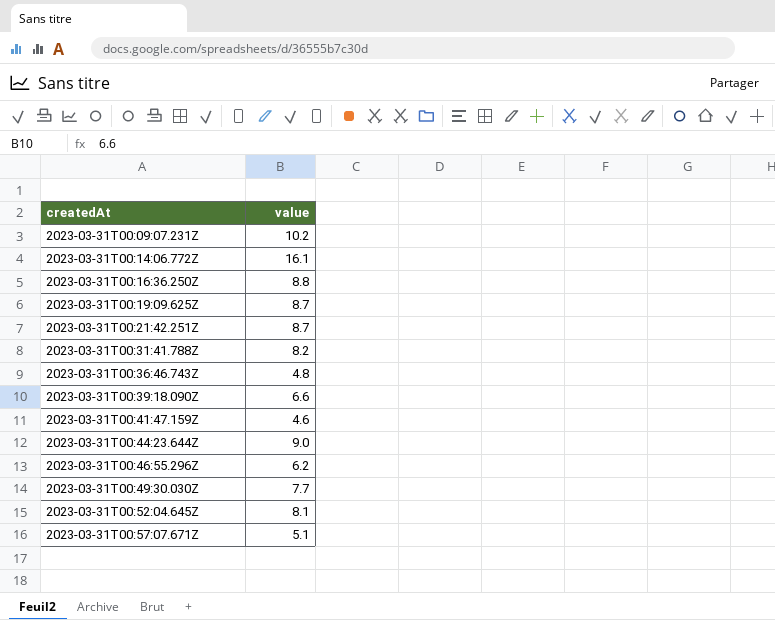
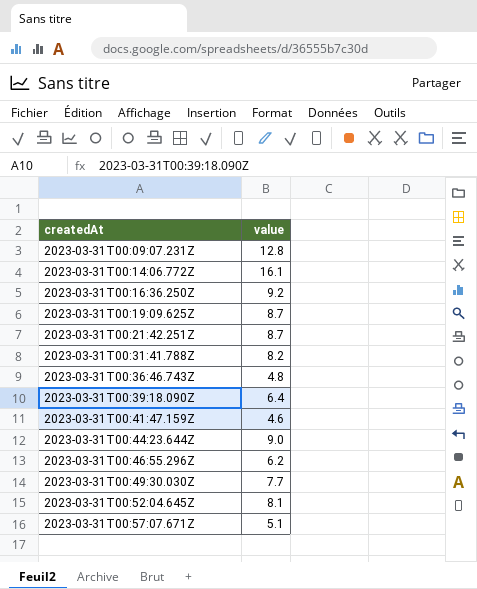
2023-03-31T00:09:07.231Z | value: 10.2 -> 12.8
2023-03-31T00:16:36.250Z | value: 8.8 -> 9.2
2023-03-31T00:39:18.090Z | value: 6.6 -> 6.4

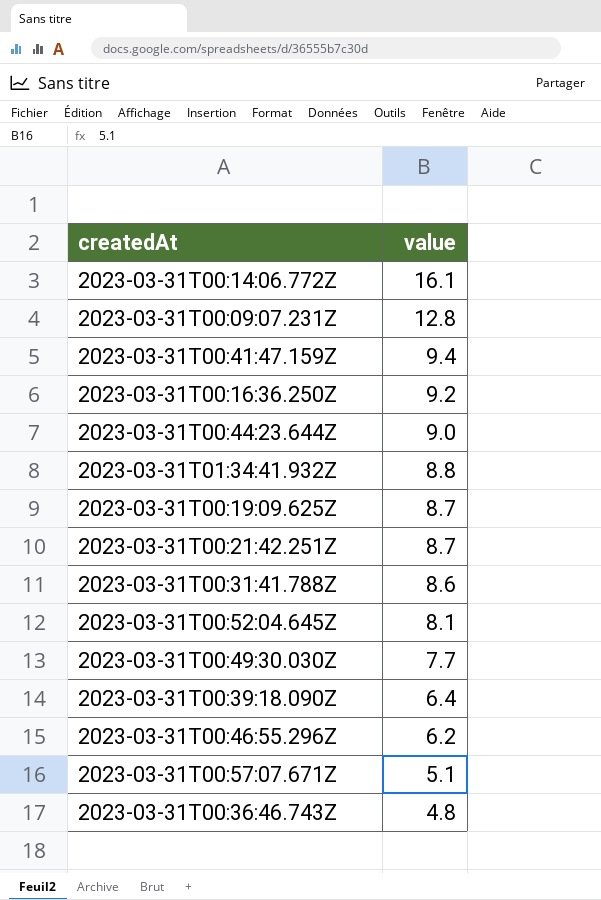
row order: createdAt ascending -> value descending
2023-03-31T00:41:47.159Z | value: 4.6 -> 9.4
row 2023-03-31T01:34:41.932Z: none -> 8.8
2023-03-31T00:31:41.788Z | value: 8.2 -> 8.6

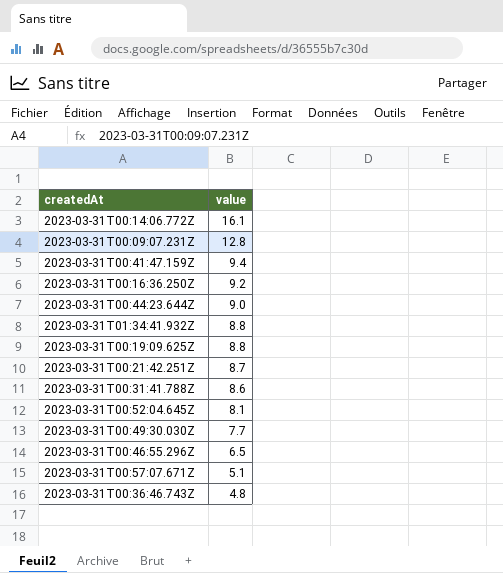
row 2023-03-31T00:39:18.090Z: 6.4 -> none
2023-03-31T00:19:09.625Z | value: 8.7 -> 8.8
2023-03-31T00:46:55.296Z | value: 6.2 -> 6.5

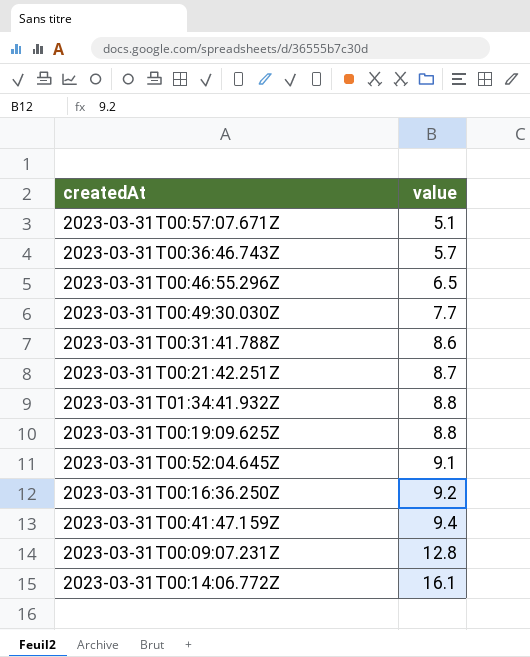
row order: value descending -> value ascending
row 2023-03-31T00:44:23.644Z: 9.0 -> none
2023-03-31T00:36:46.743Z | value: 4.8 -> 5.7
2023-03-31T00:52:04.645Z | value: 8.1 -> 9.1

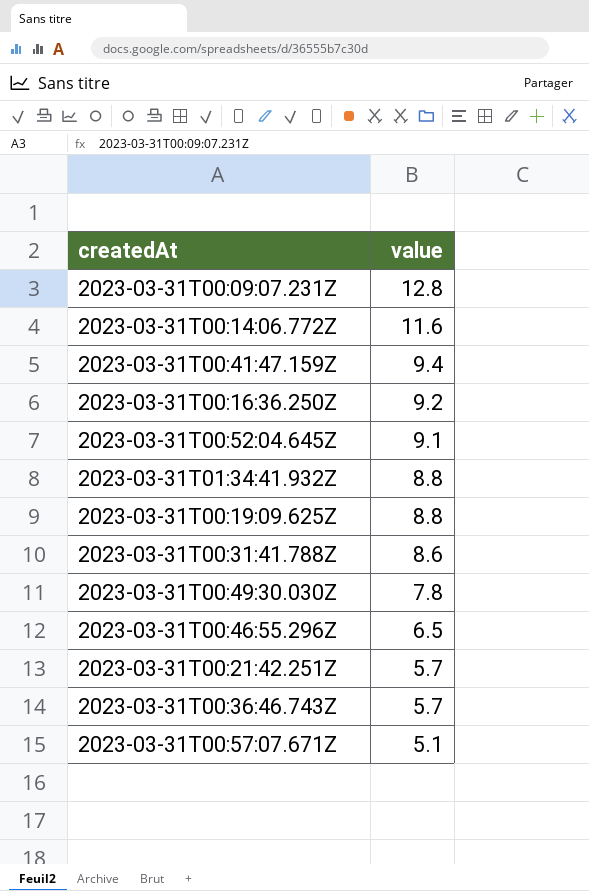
row order: value ascending -> value descending
2023-03-31T00:14:06.772Z | value: 16.1 -> 11.6
2023-03-31T00:49:30.030Z | value: 7.7 -> 7.8
2023-03-31T00:21:42.251Z | value: 8.7 -> 5.7

